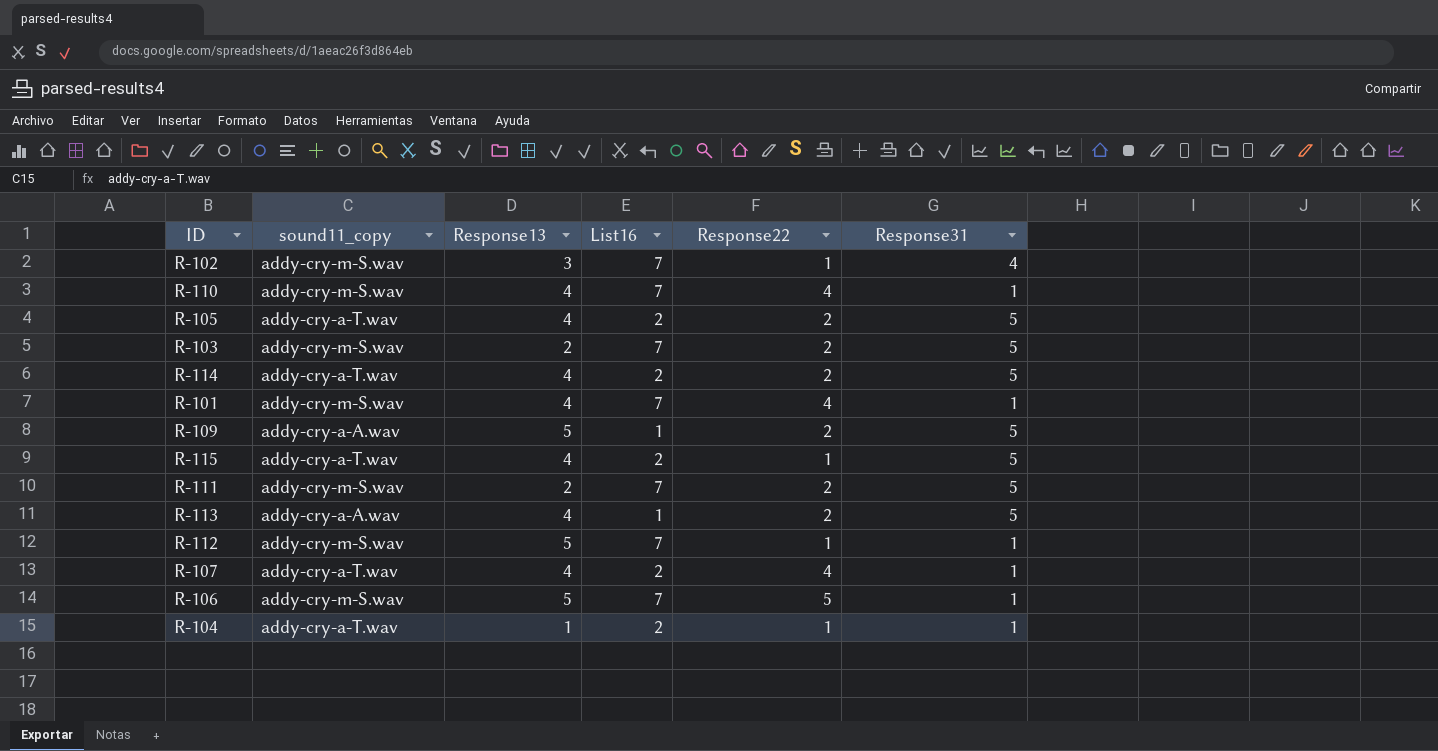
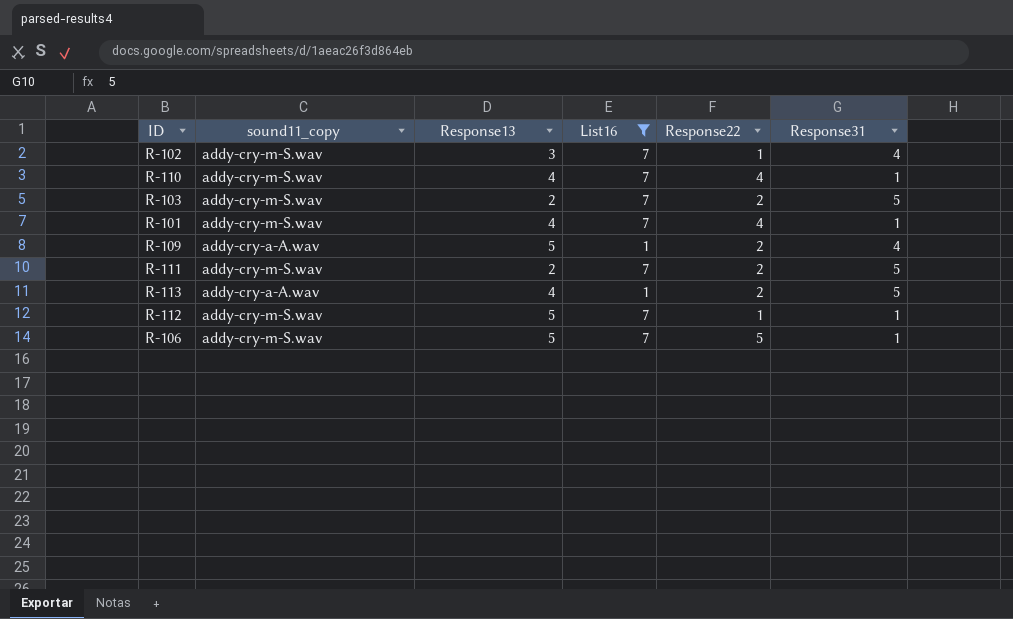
filter: none -> List16 != 2
R-109 | Response31: 5 -> 4

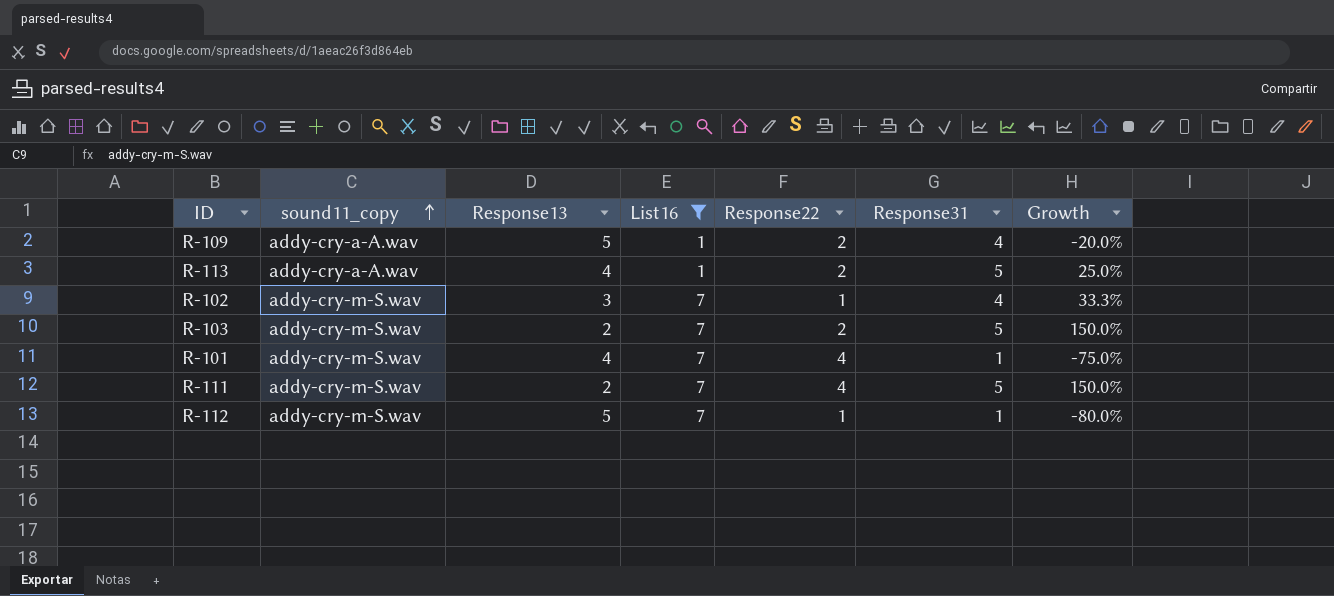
row order: none -> sound11_copy ascending
column Growth | formula: none -> ([Response31] - [Response13]) / [Response13]
row R-110: addy-cry-m-S.wav | 4 | 7 | 4 | 1 -> none
row R-106: addy-cry-m-S.wav | 5 | 7 | 5 | 1 -> none
R-111 | Response22: 2 -> 4

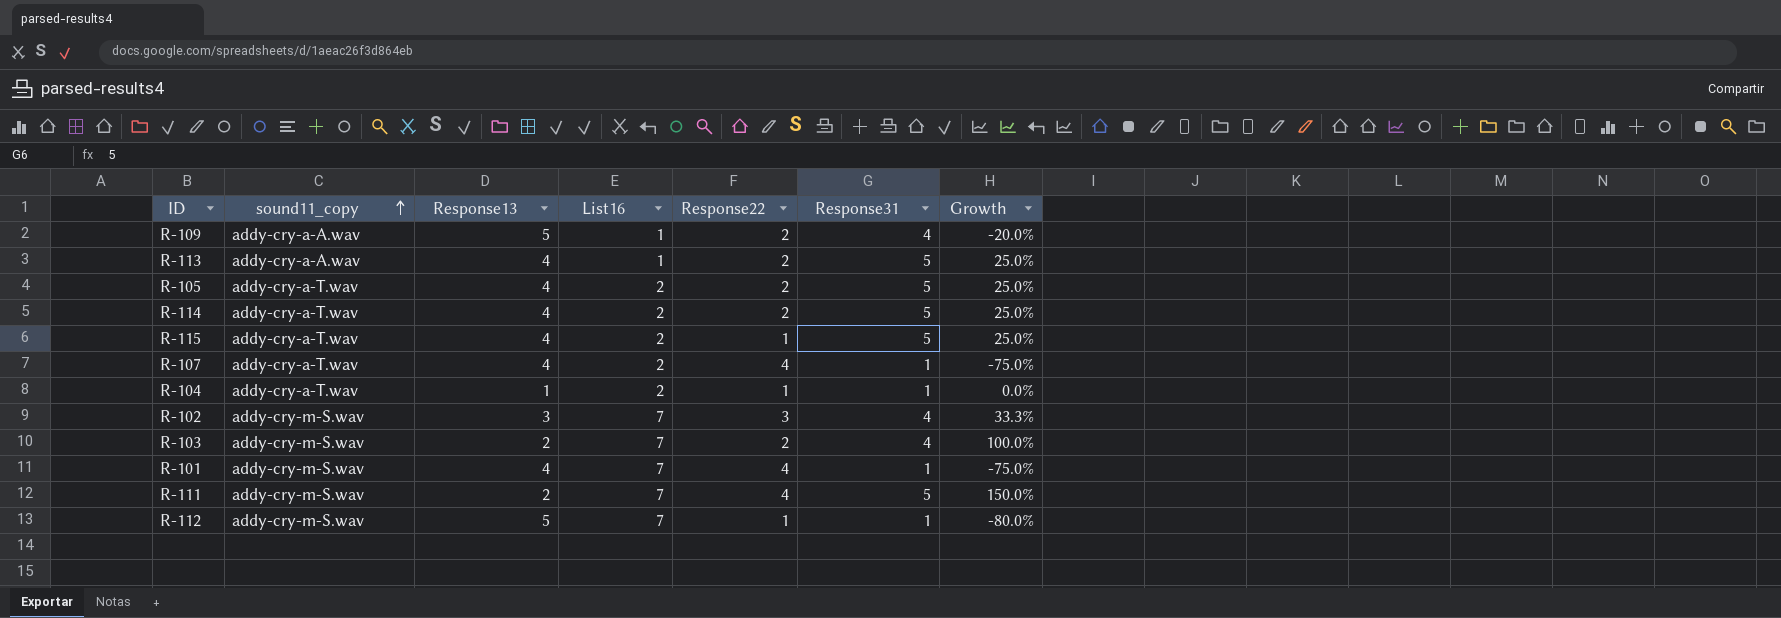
filter: List16 != 2 -> none
R-102 | Response22: 1 -> 3
R-103 | Response31: 5 -> 4
R-103 | Growth: 150.0% -> 100.0%

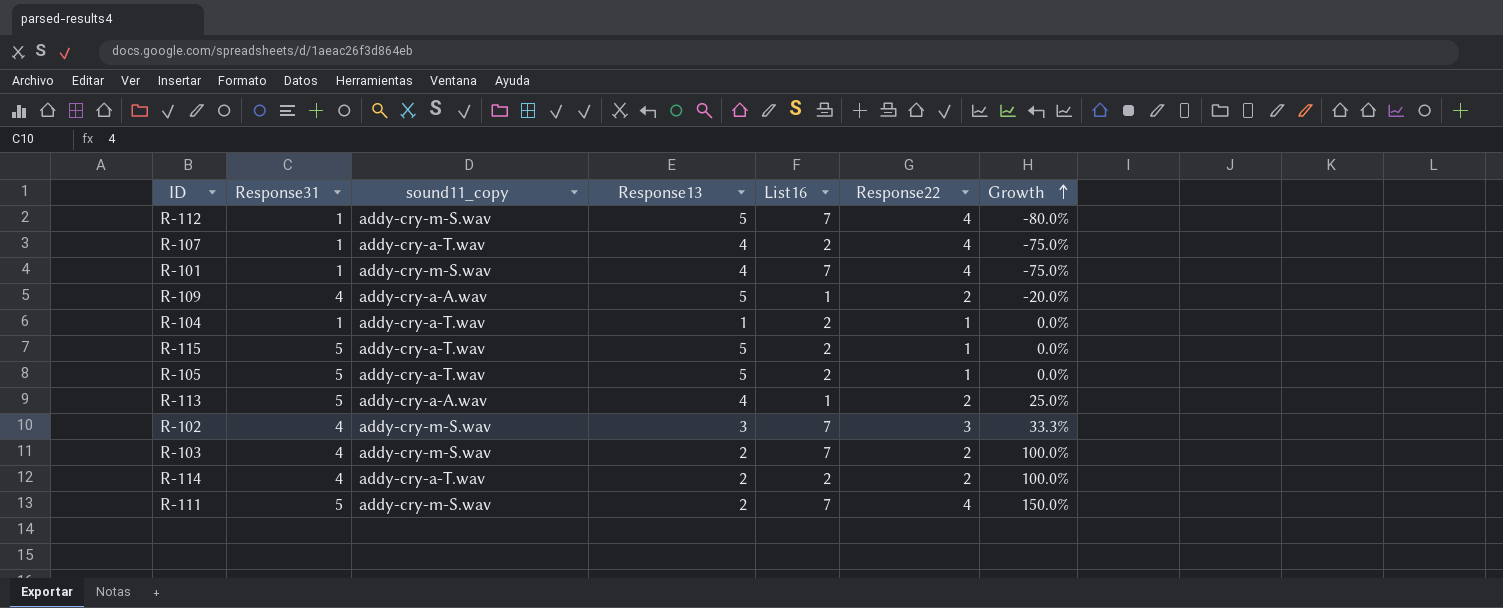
row order: sound11_copy ascending -> Growth ascending
column Response31 | position: 6 -> 2
R-112 | Response22: 1 -> 4
R-115 | Response13: 4 -> 5
R-115 | Growth: 25.0% -> 0.0%
R-105 | Response13: 4 -> 5
R-105 | Response22: 2 -> 1
R-105 | Growth: 25.0% -> 0.0%
R-114 | Response31: 5 -> 4
R-114 | Response13: 4 -> 2
R-114 | Growth: 25.0% -> 100.0%

